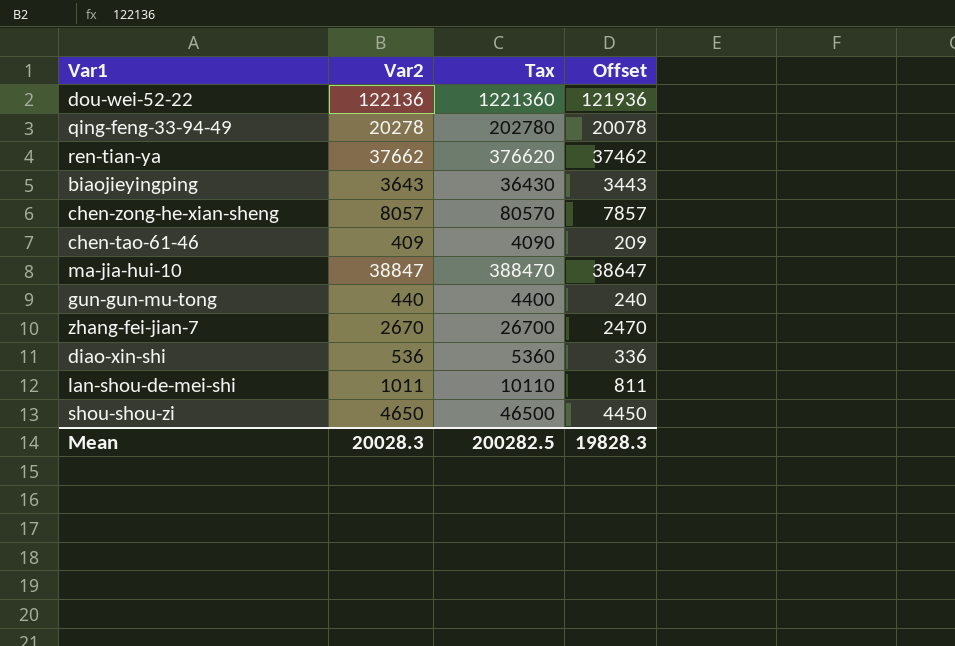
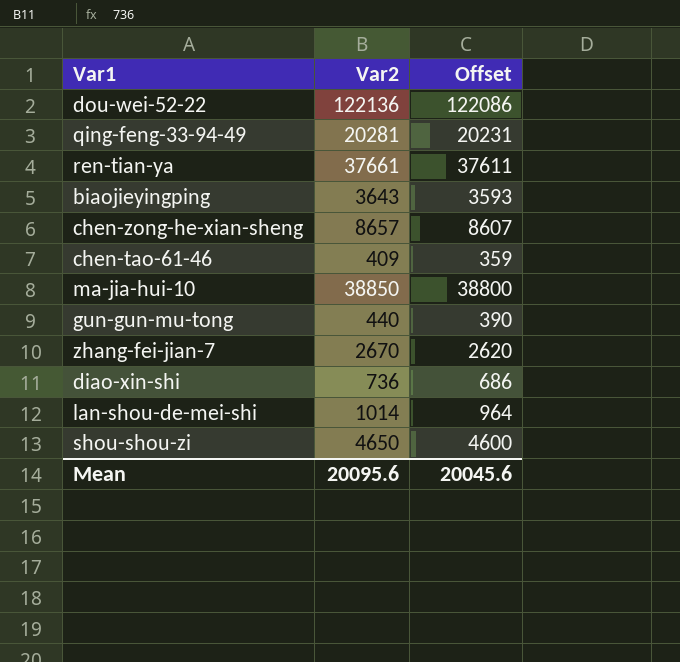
column Tax | formula: [Var2] * 10 -> none
column Offset | formula: [Var2] - 200 -> [Var2] - 50
qing-feng-33-94-49 | Var2: 20278 -> 20281
ren-tian-ya | Var2: 37662 -> 37661
chen-zong-he-xian-sheng | Var2: 8057 -> 8657
ma-jia-hui-10 | Var2: 38847 -> 38850
diao-xin-shi | Var2: 536 -> 736
lan-shou-de-mei-shi | Var2: 1011 -> 1014
Mean | Var2: 20028.3 -> 20095.6
Mean | Offset: 19828.3 -> 20045.6

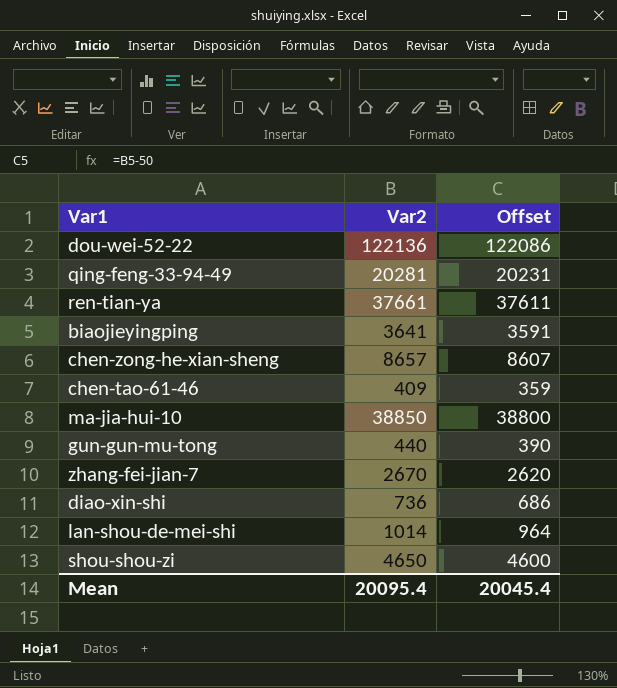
biaojieyingping | Var2: 3643 -> 3641
biaojieyingping | Offset: 3593 -> 3591
Mean | Var2: 20095.6 -> 20095.4
Mean | Offset: 20045.6 -> 20045.4

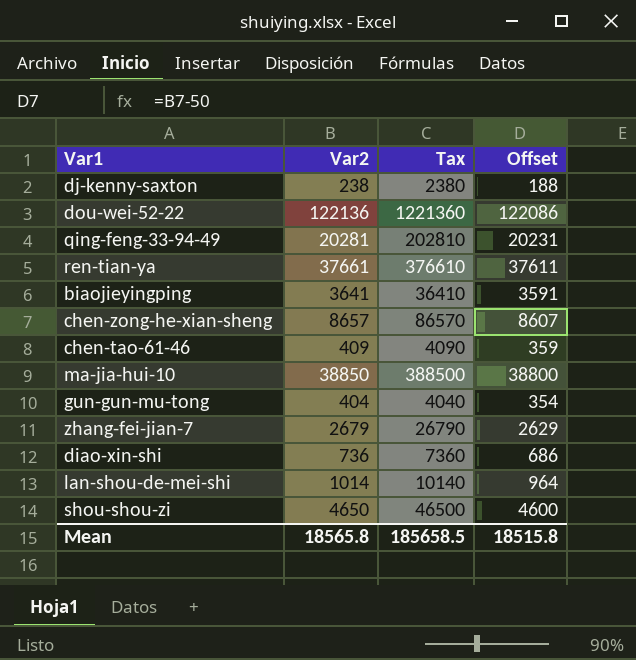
column Tax | formula: none -> [Var2] * 10
row dj-kenny-saxton: none -> 238 | 2380 | 188
gun-gun-mu-tong | Var2: 440 -> 404
gun-gun-mu-tong | Offset: 390 -> 354
zhang-fei-jian-7 | Var2: 2670 -> 2679
zhang-fei-jian-7 | Offset: 2620 -> 2629
Mean | Var2: 20095.4 -> 18565.8
Mean | Offset: 20045.4 -> 18515.8

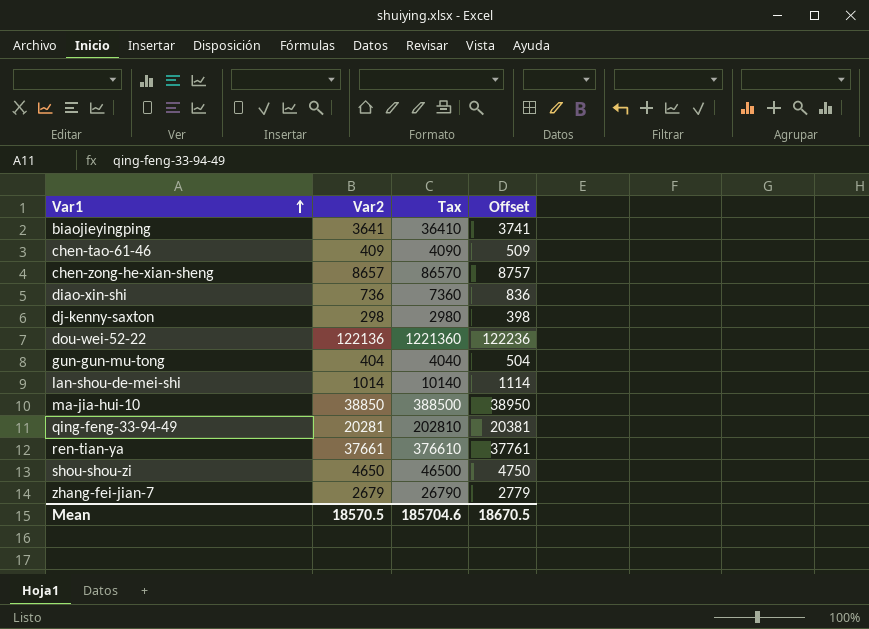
row order: none -> Var1 ascending
column Offset | formula: [Var2] - 50 -> [Var2] + 100
dj-kenny-saxton | Var2: 238 -> 298
dj-kenny-saxton | Tax: 2380 -> 2980
Mean | Var2: 18565.8 -> 18570.5
Mean | Tax: 185658.5 -> 185704.6
Mean | Offset: 18515.8 -> 18670.5

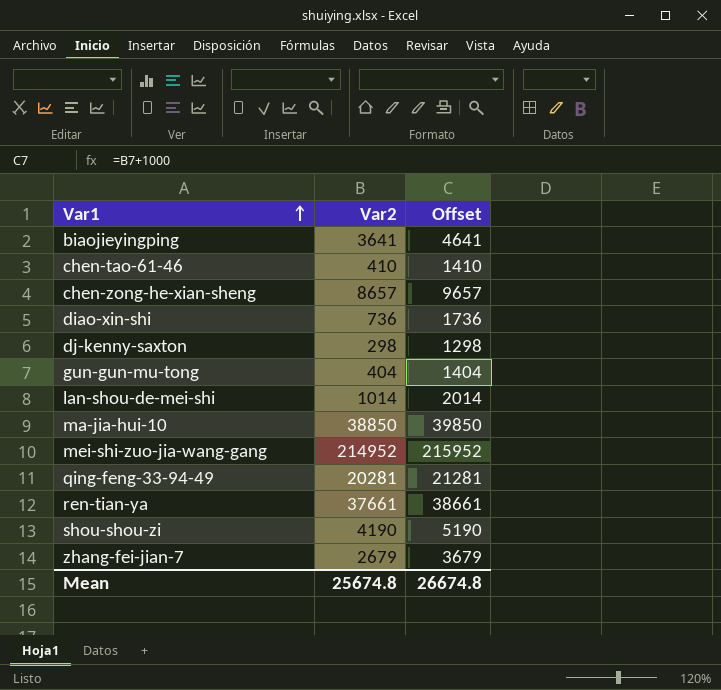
column Tax | formula: [Var2] * 10 -> none
column Offset | formula: [Var2] + 100 -> [Var2] + 1000
row dou-wei-52-22: 122136 | 1221360 | 122236 -> none
chen-tao-61-46 | Var2: 409 -> 410
row mei-shi-zuo-jia-wang-gang: none -> 214952 | 215952
shou-shou-zi | Var2: 4650 -> 4190
Mean | Var2: 18570.5 -> 25674.8
Mean | Offset: 18670.5 -> 26674.8

